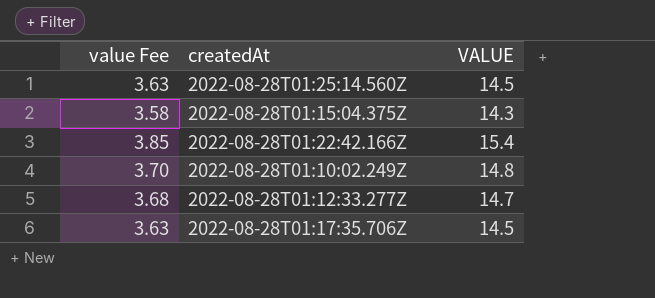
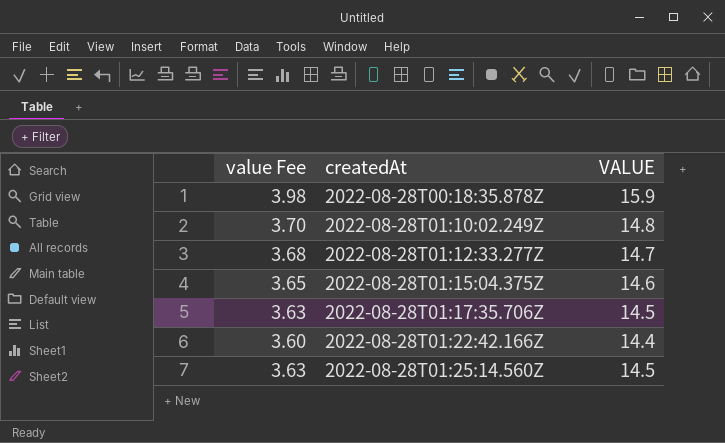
row order: none -> createdAt ascending
row 2022-08-28T00:18:35.878Z: none -> 3.98 | 15.9
2022-08-28T01:15:04.375Z | value Fee: 3.58 -> 3.65
2022-08-28T01:15:04.375Z | VALUE: 14.3 -> 14.6
2022-08-28T01:22:42.166Z | value Fee: 3.85 -> 3.60
2022-08-28T01:22:42.166Z | VALUE: 15.4 -> 14.4

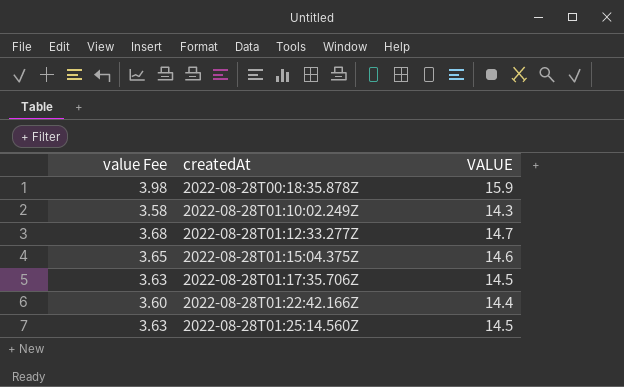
2022-08-28T01:10:02.249Z | value Fee: 3.70 -> 3.58
2022-08-28T01:10:02.249Z | VALUE: 14.8 -> 14.3

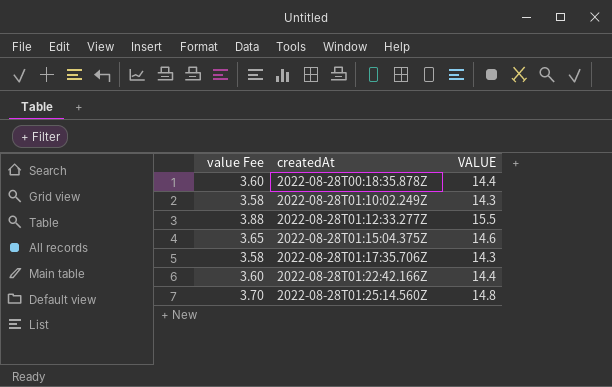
2022-08-28T00:18:35.878Z | value Fee: 3.98 -> 3.60
2022-08-28T00:18:35.878Z | VALUE: 15.9 -> 14.4
2022-08-28T01:12:33.277Z | value Fee: 3.68 -> 3.88
2022-08-28T01:12:33.277Z | VALUE: 14.7 -> 15.5
2022-08-28T01:17:35.706Z | value Fee: 3.63 -> 3.58
2022-08-28T01:17:35.706Z | VALUE: 14.5 -> 14.3
2022-08-28T01:25:14.560Z | value Fee: 3.63 -> 3.70
2022-08-28T01:25:14.560Z | VALUE: 14.5 -> 14.8

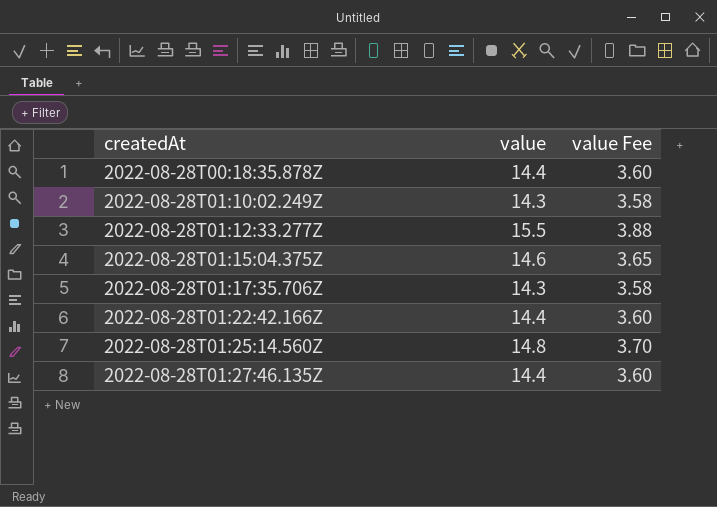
column name: VALUE -> value
column value Fee | position: 1 -> 3
row 2022-08-28T01:27:46.135Z: none -> 14.4 | 3.60

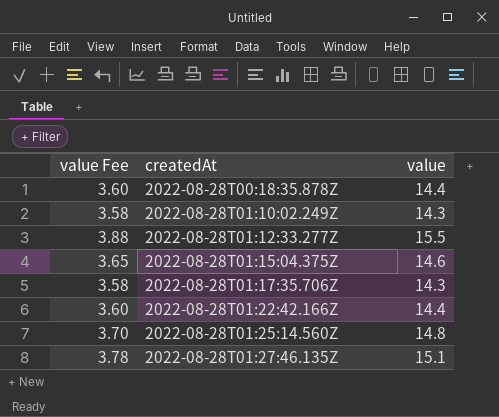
column value Fee | position: 3 -> 1
2022-08-28T01:27:46.135Z | value Fee: 3.60 -> 3.78
2022-08-28T01:27:46.135Z | value: 14.4 -> 15.1

